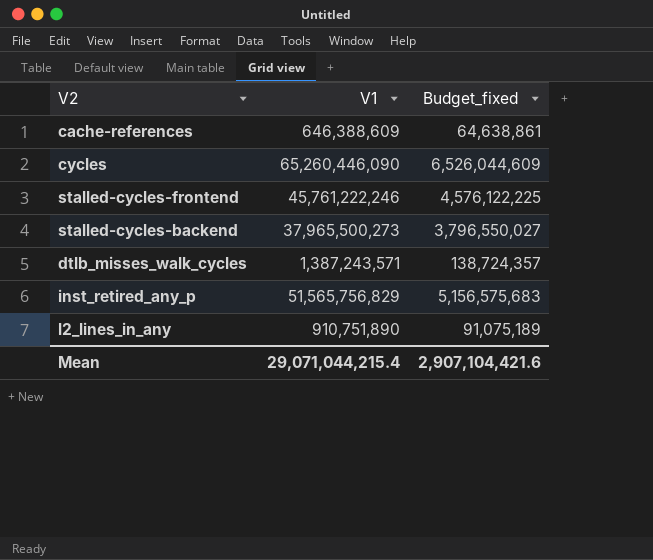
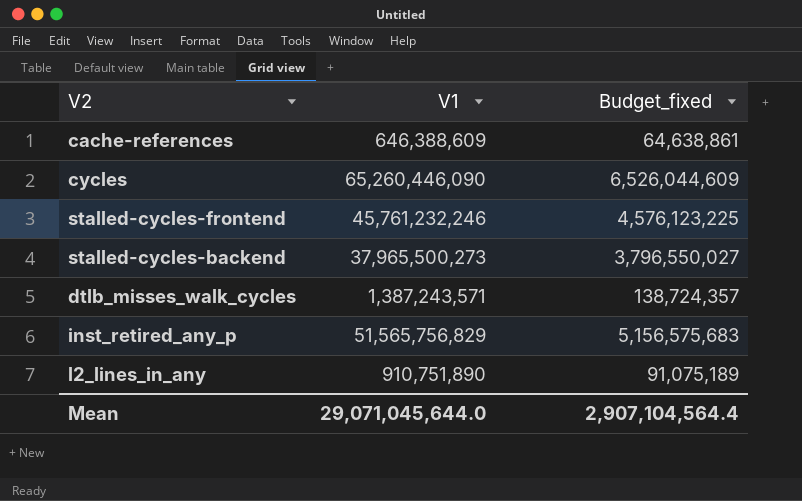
stalled-cycles-frontend | V1: 45,761,222,246 -> 45,761,232,246
stalled-cycles-frontend | Budget_fixed: 4,576,122,225 -> 4,576,123,225
Mean | V1: 29,071,044,215.4 -> 29,071,045,644.0
Mean | Budget_fixed: 2,907,104,421.6 -> 2,907,104,564.4

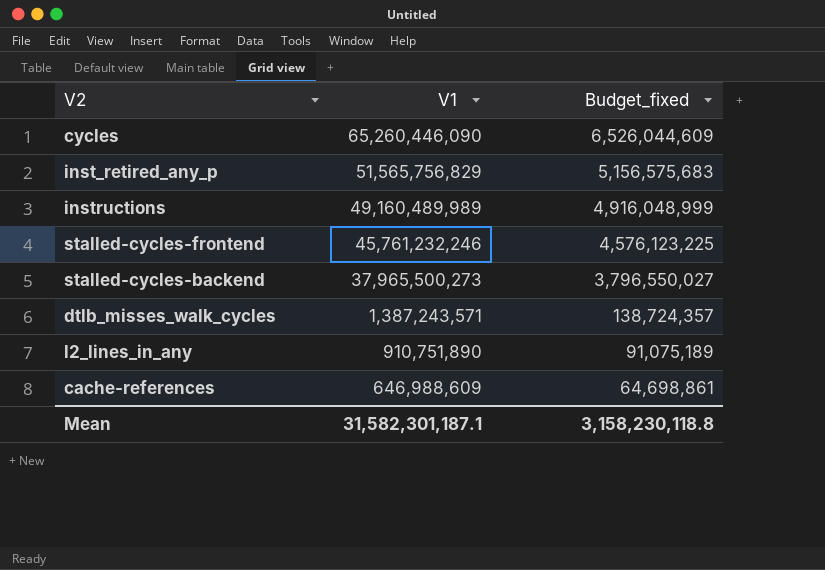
row order: none -> V1 descending
row instructions: none -> 49,160,489,989 | 4,916,048,999
cache-references | V1: 646,388,609 -> 646,988,609
cache-references | Budget_fixed: 64,638,861 -> 64,698,861
Mean | V1: 29,071,045,644.0 -> 31,582,301,187.1
Mean | Budget_fixed: 2,907,104,564.4 -> 3,158,230,118.8

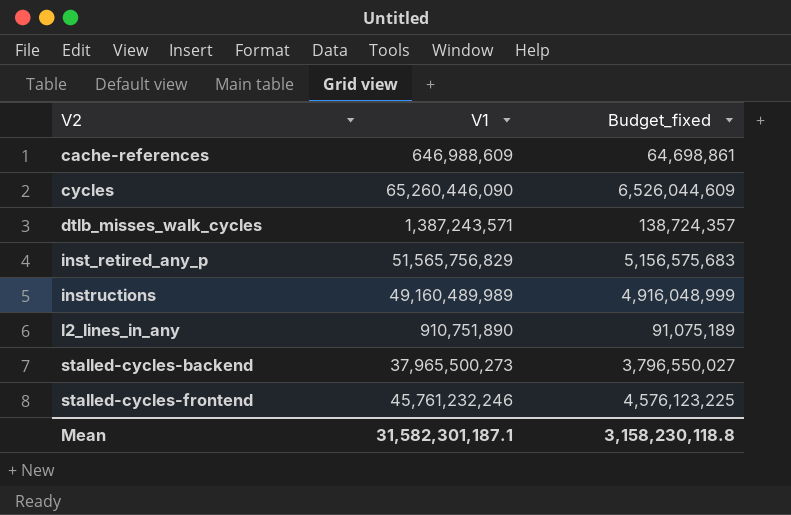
row order: V1 descending -> V2 ascending

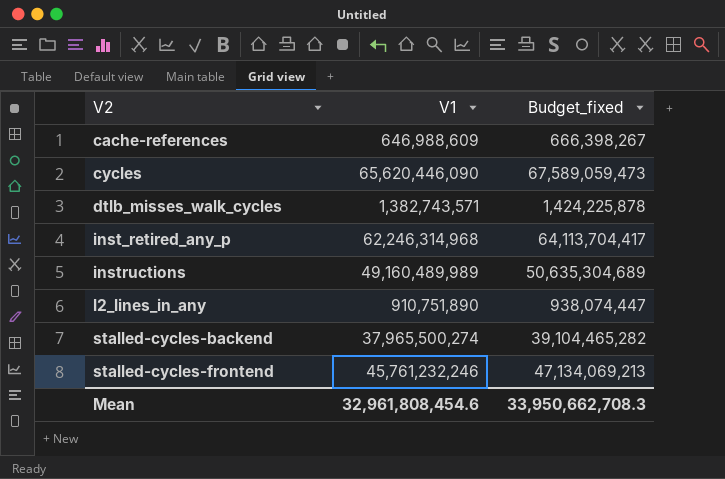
column Budget_fixed | formula: [V1] * 0.1 -> [V1] * 1.03
cycles | V1: 65,260,446,090 -> 65,620,446,090
dtlb_misses_walk_cycles | V1: 1,387,243,571 -> 1,382,743,571
inst_retired_any_p | V1: 51,565,756,829 -> 62,246,314,968
stalled-cycles-backend | V1: 37,965,500,273 -> 37,965,500,274
Mean | V1: 31,582,301,187.1 -> 32,961,808,454.6
Mean | Budget_fixed: 3,158,230,118.8 -> 33,950,662,708.3

